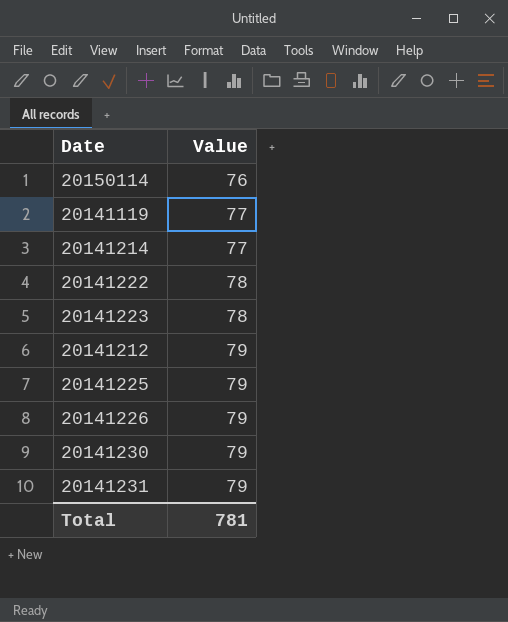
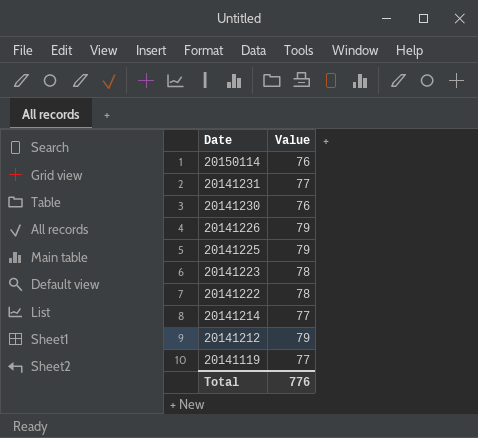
row order: Value ascending -> Date descending
20141231 | Value: 79 -> 77
20141230 | Value: 79 -> 76
Total | Value: 781 -> 776

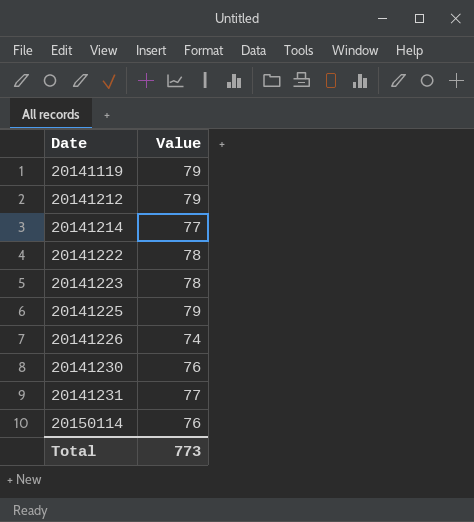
row order: Date descending -> Date ascending
20141119 | Value: 77 -> 79
20141226 | Value: 79 -> 74
Total | Value: 776 -> 773

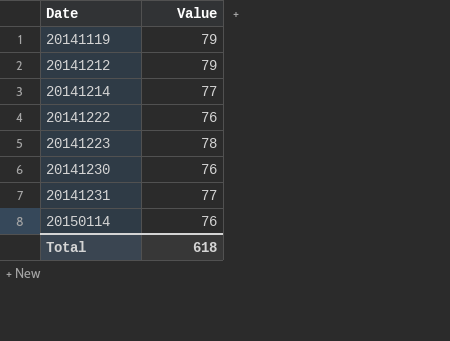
row 20141225: 79 -> none
row 20141226: 74 -> none
20141222 | Value: 78 -> 76
Total | Value: 773 -> 618

